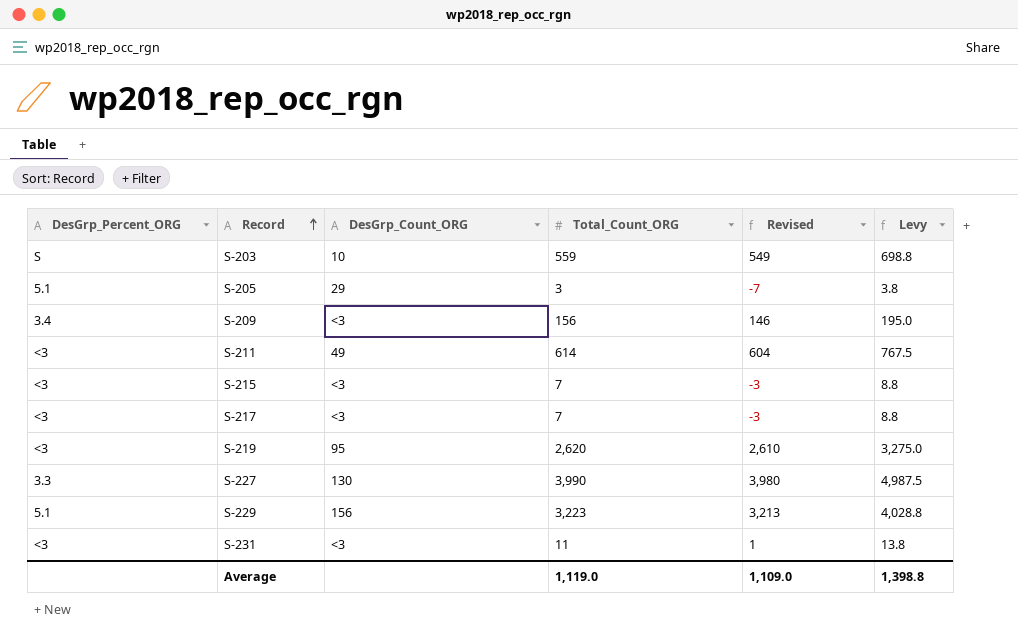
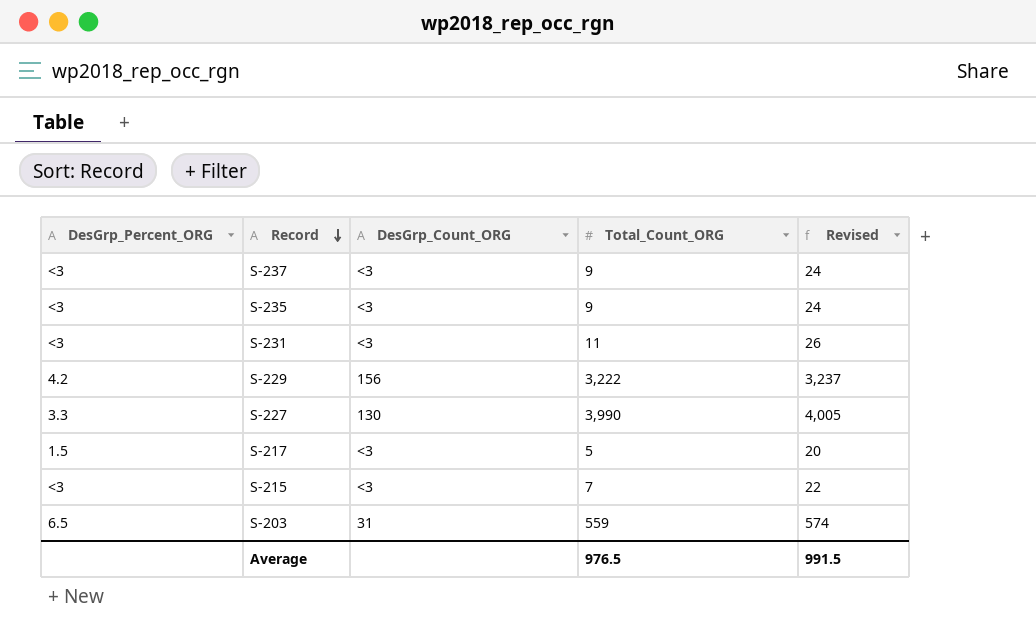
row order: Record ascending -> Record descending
column Levy | formula: [Total_Count_ORG] * 1.25 -> none
column Revised | formula: [Total_Count_ORG] - 10 -> [Total_Count_ORG] + 15
row S-205: 5.1 | 29 | 3 | -7 | 3.8 -> none
row S-209: 3.4 | <3 | 156 | 146 | 195.0 -> none
row S-211: <3 | 49 | 614 | 604 | 767.5 -> none
row S-219: <3 | 95 | 2,620 | 2,610 | 3,275.0 -> none
row S-237: none -> <3 | <3 | 9 | 24
row S-235: none -> <3 | <3 | 9 | 24
S-229 | DesGrp_Percent_ORG: 5.1 -> 4.2
S-229 | Total_Count_ORG: 3,223 -> 3,222
S-217 | DesGrp_Percent_ORG: <3 -> 1.5
S-217 | Total_Count_ORG: 7 -> 5
S-203 | DesGrp_Percent_ORG: S -> 6.5
S-203 | DesGrp_Count_ORG: 10 -> 31
Average | Total_Count_ORG: 1,119.0 -> 976.5
Average | Revised: 1,109.0 -> 991.5

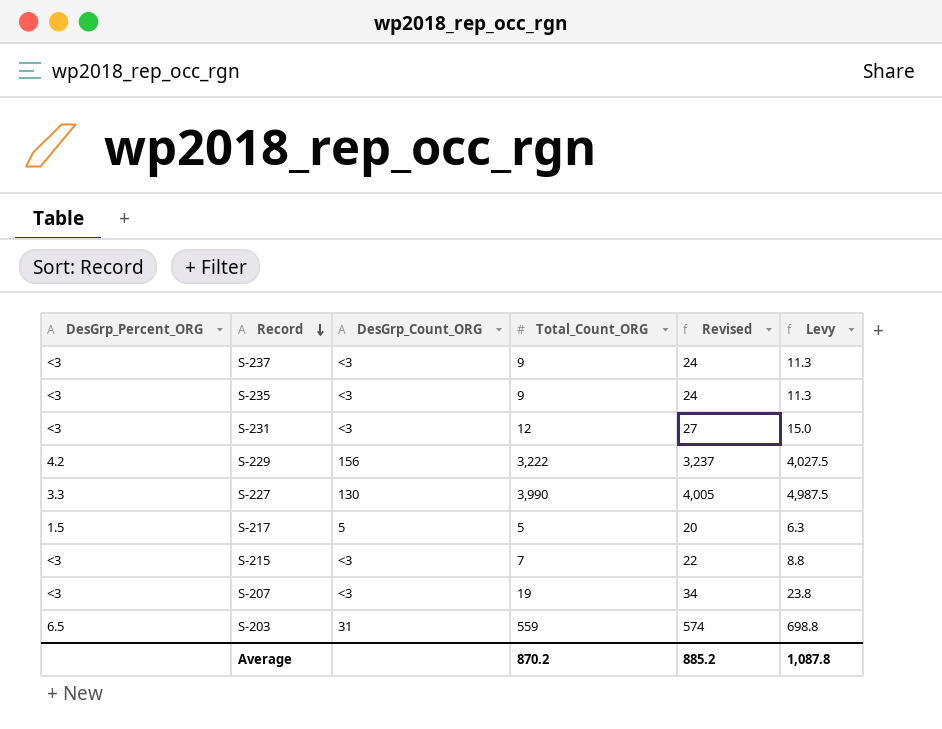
column Levy | formula: none -> [Total_Count_ORG] * 1.25
S-231 | Total_Count_ORG: 11 -> 12
S-231 | Revised: 26 -> 27
S-217 | DesGrp_Count_ORG: <3 -> 5
row S-207: none -> <3 | <3 | 19 | 34 | 23.8
Average | Total_Count_ORG: 976.5 -> 870.2
Average | Revised: 991.5 -> 885.2

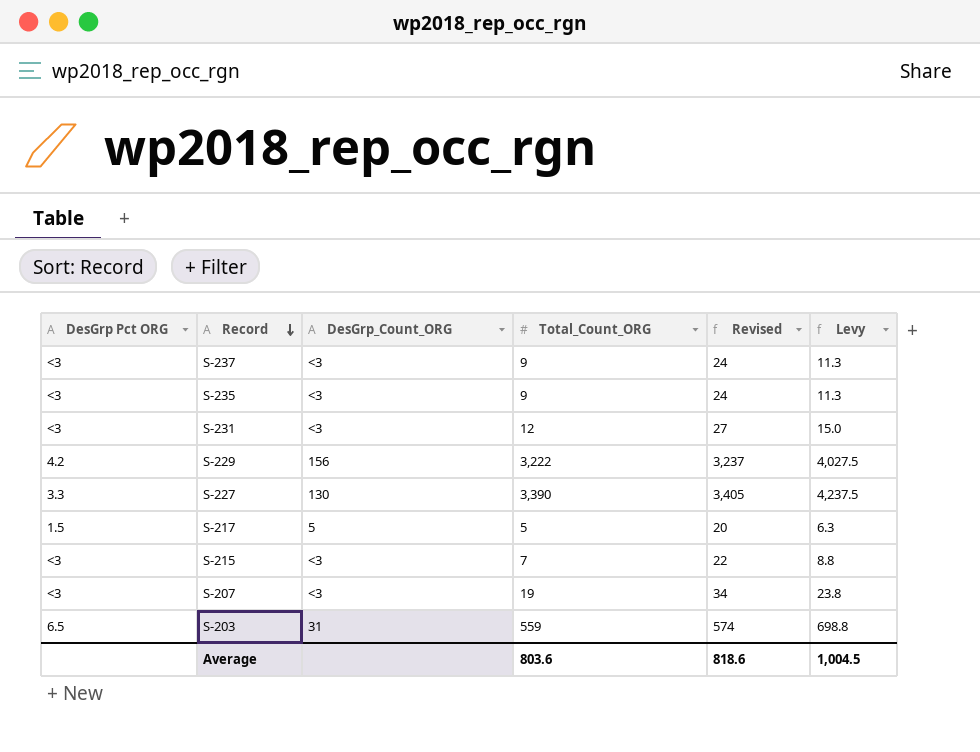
column name: DesGrp_Percent_ORG -> DesGrp Pct ORG
S-227 | Total_Count_ORG: 3,990 -> 3,390
S-227 | Revised: 4,005 -> 3,405
S-227 | Levy: 4,987.5 -> 4,237.5
Average | Total_Count_ORG: 870.2 -> 803.6
Average | Revised: 885.2 -> 818.6
Average | Levy: 1,087.8 -> 1,004.5

